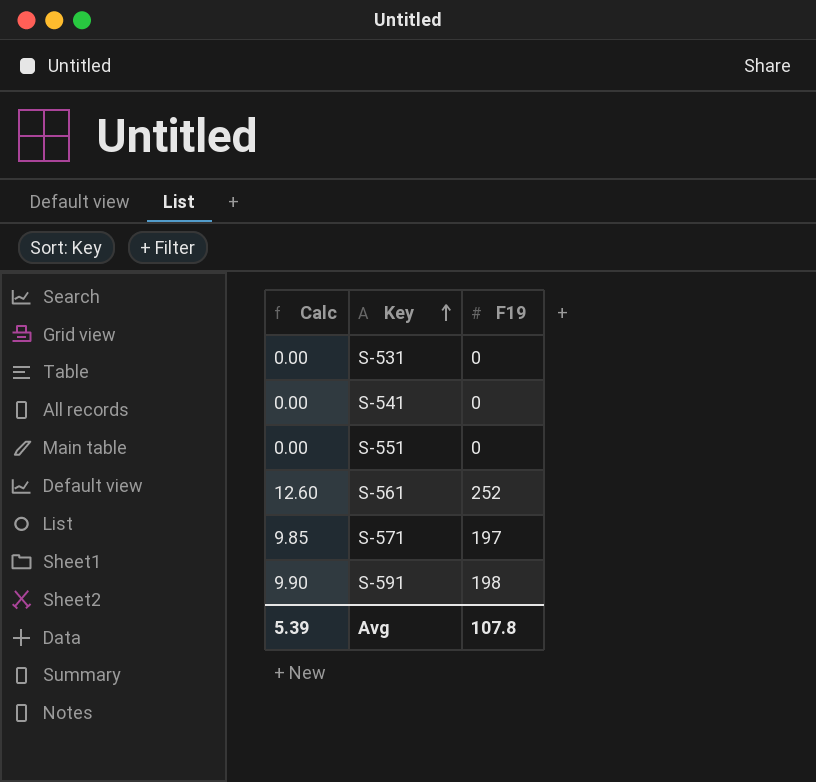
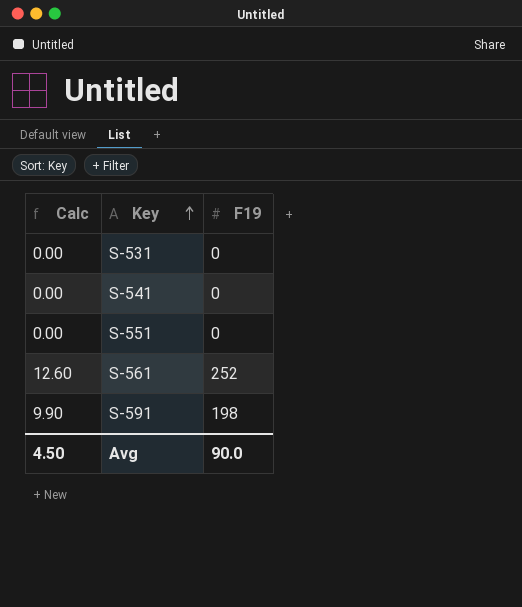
row S-571: 9.85 | 197 -> none
Avg | Calc: 5.39 -> 4.50
Avg | F19: 107.8 -> 90.0

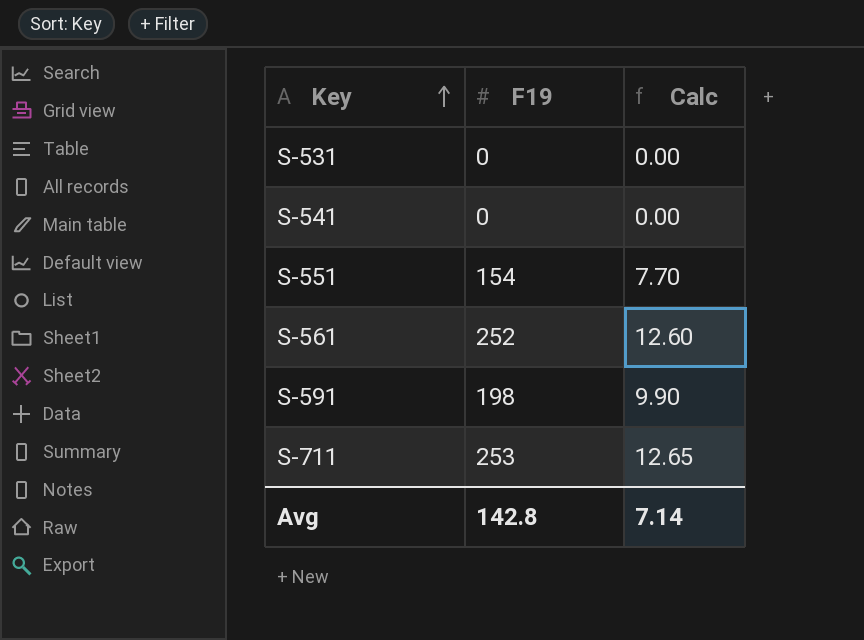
column Calc | position: 1 -> 3
S-551 | F19: 0 -> 154
S-551 | Calc: 0.00 -> 7.70
row S-711: none -> 253 | 12.65
Avg | F19: 90.0 -> 142.8
Avg | Calc: 4.50 -> 7.14

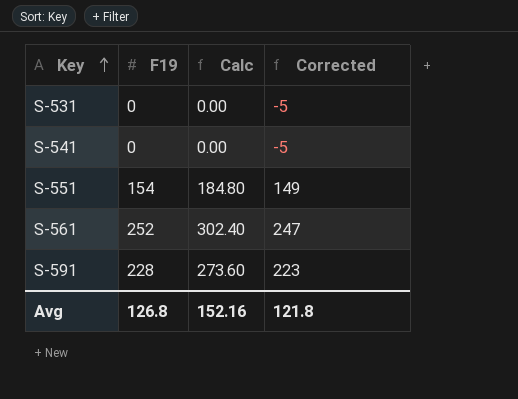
column Calc | formula: [F19] * 0.05 -> [F19] * 1.2
column Corrected | formula: none -> [F19] - 5
row S-711: 253 | 12.65 -> none
S-591 | F19: 198 -> 228
Avg | F19: 142.8 -> 126.8
Avg | Calc: 7.14 -> 152.16

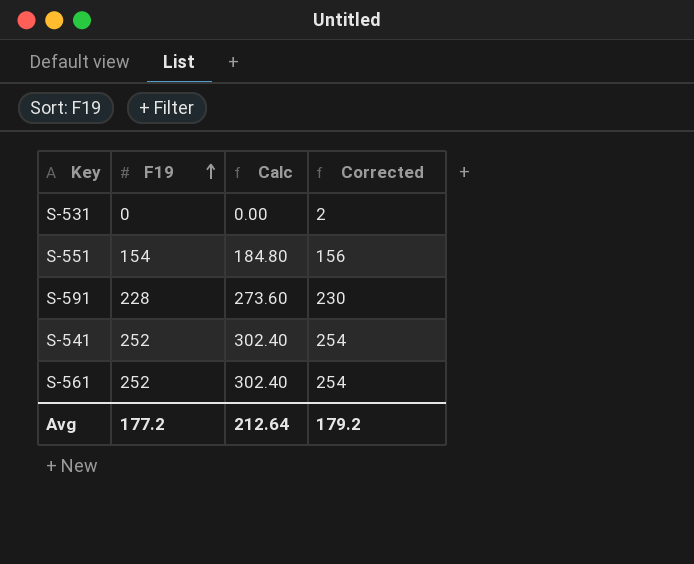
row order: Key ascending -> F19 ascending
column Corrected | formula: [F19] - 5 -> [F19] + 2
S-541 | F19: 0 -> 252
S-541 | Calc: 0.00 -> 302.40
Avg | F19: 126.8 -> 177.2
Avg | Calc: 152.16 -> 212.64
Avg | Corrected: 121.8 -> 179.2

